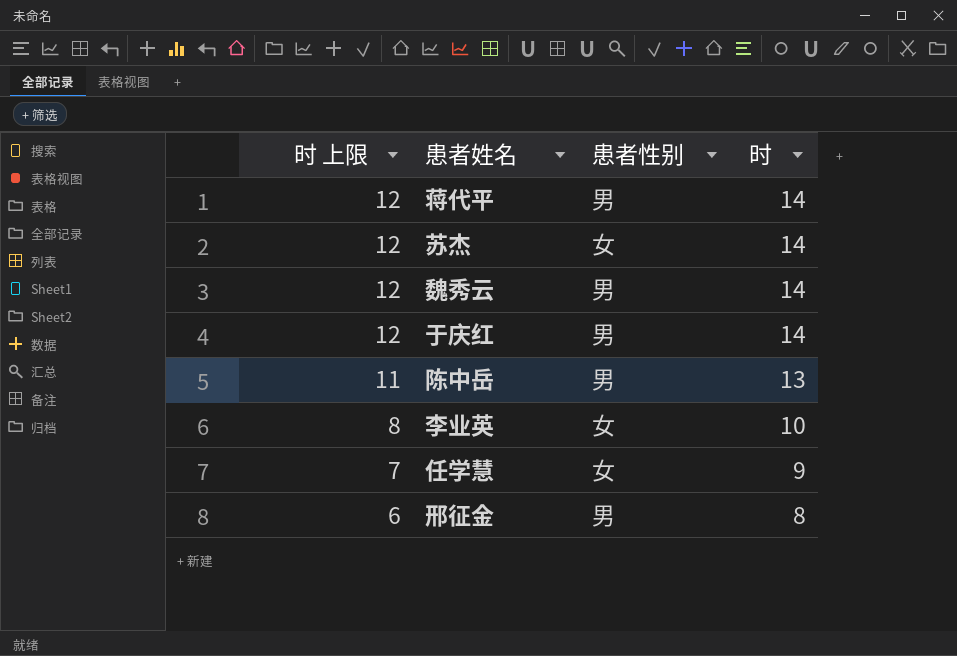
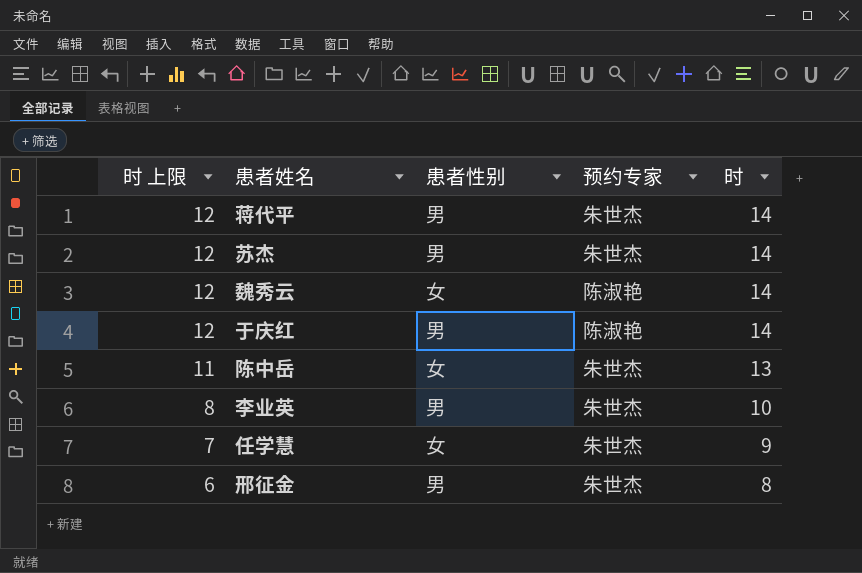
column 预约专家 | position: none -> 4
苏杰 | 患者性别: 女 -> 男
魏秀云 | 患者性别: 男 -> 女
陈中岳 | 患者性别: 男 -> 女
李业英 | 患者性别: 女 -> 男

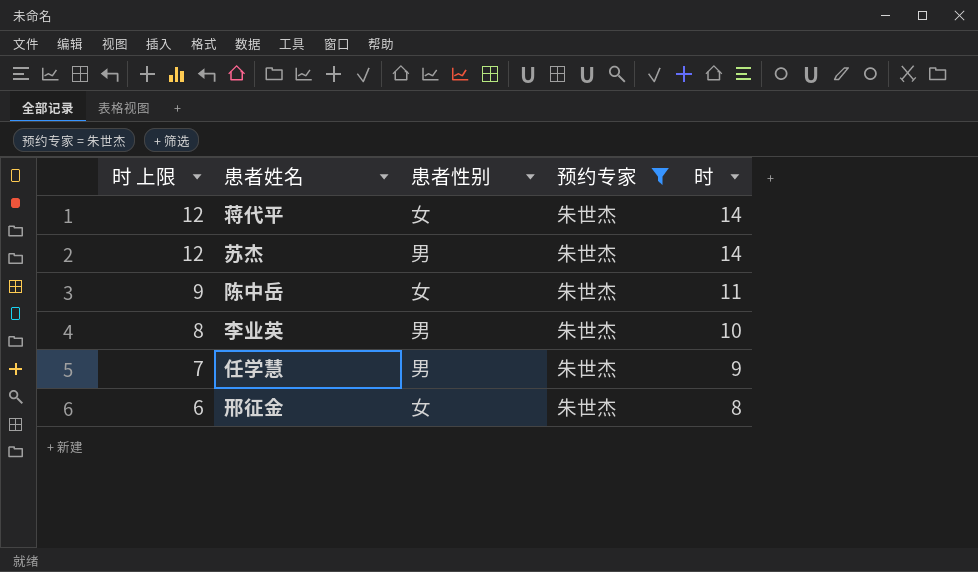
filter: none -> 预约专家 = 朱世杰
蒋代平 | 患者性别: 男 -> 女
陈中岳 | 时 上限: 11 -> 9
陈中岳 | 时: 13 -> 11
任学慧 | 患者性别: 女 -> 男
邢征金 | 患者性别: 男 -> 女

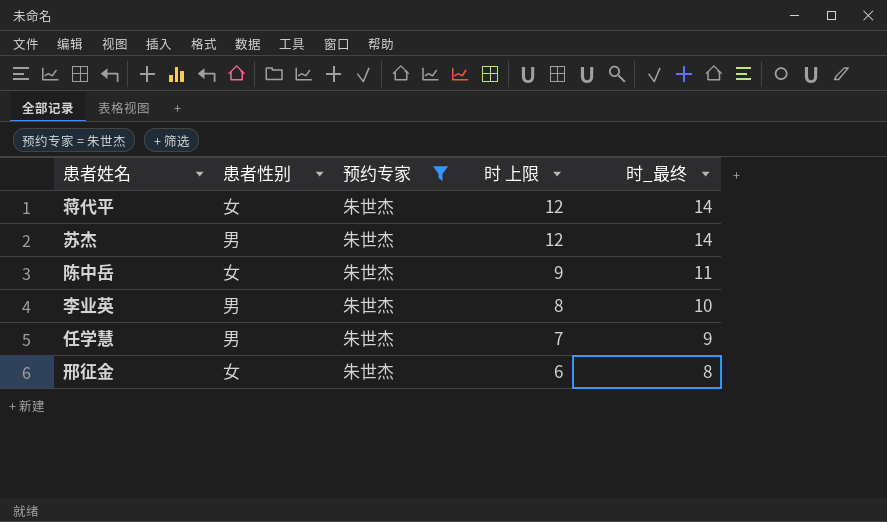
column 时 上限 | position: 1 -> 4
column name: 时 -> 时_最终

